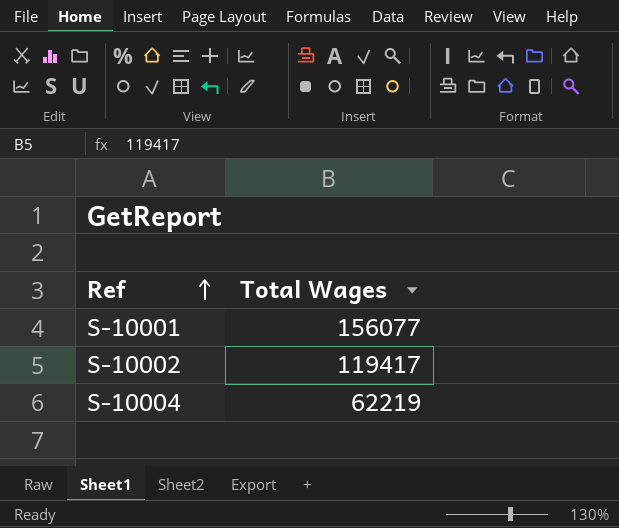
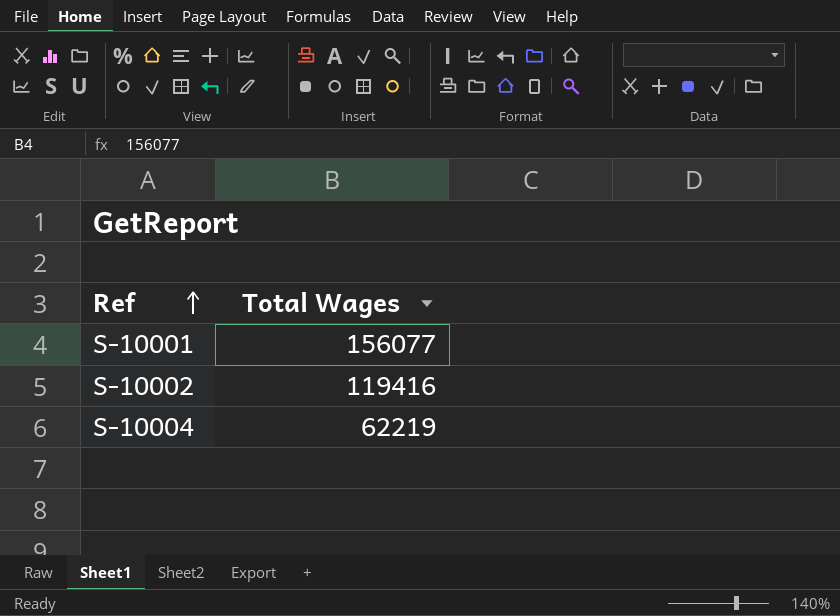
S-10002 | Total Wages: 119417 -> 119416

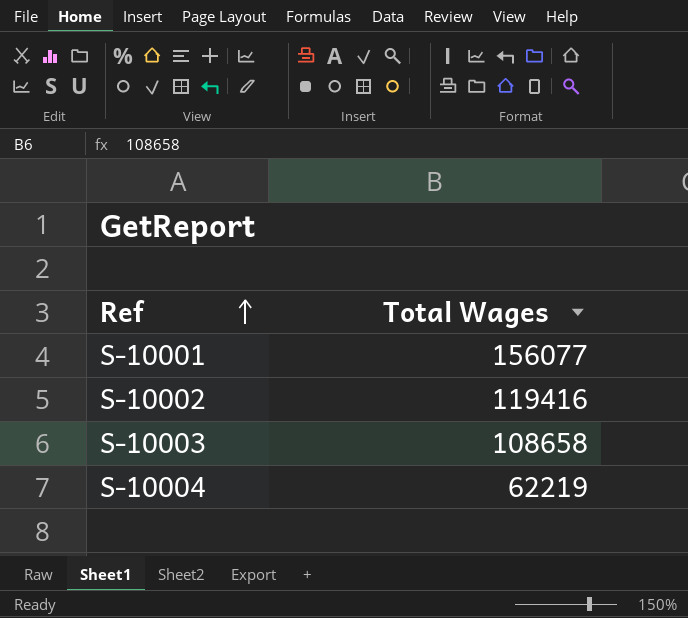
row S-10003: none -> 108658

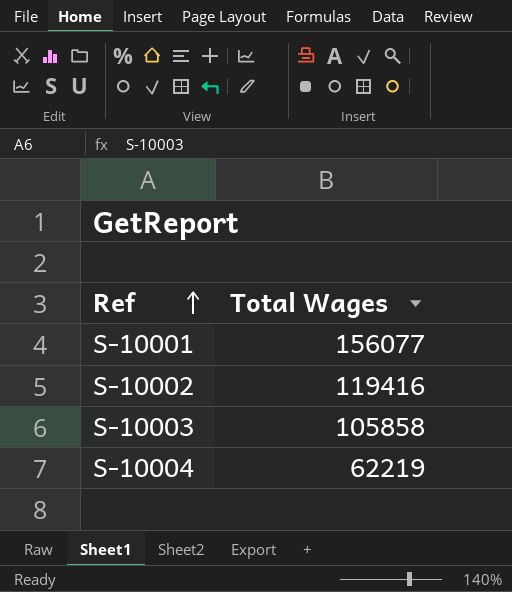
S-10003 | Total Wages: 108658 -> 105858

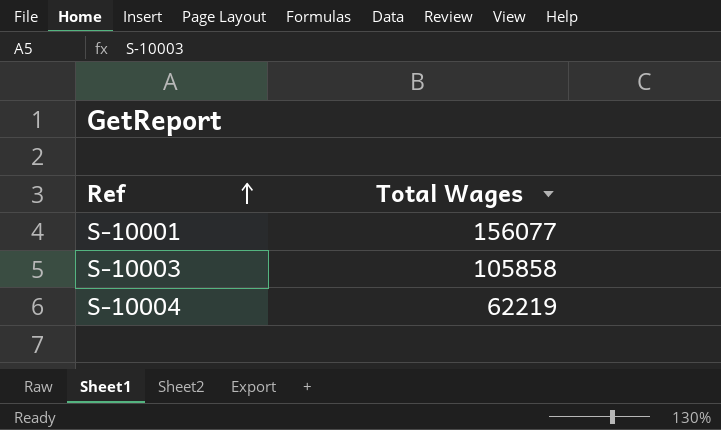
row S-10002: 119416 -> none

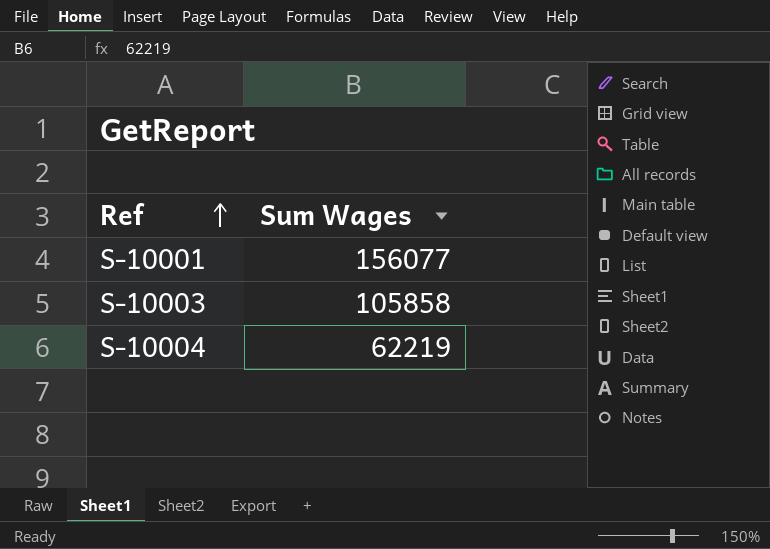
column name: Total Wages -> Sum Wages

